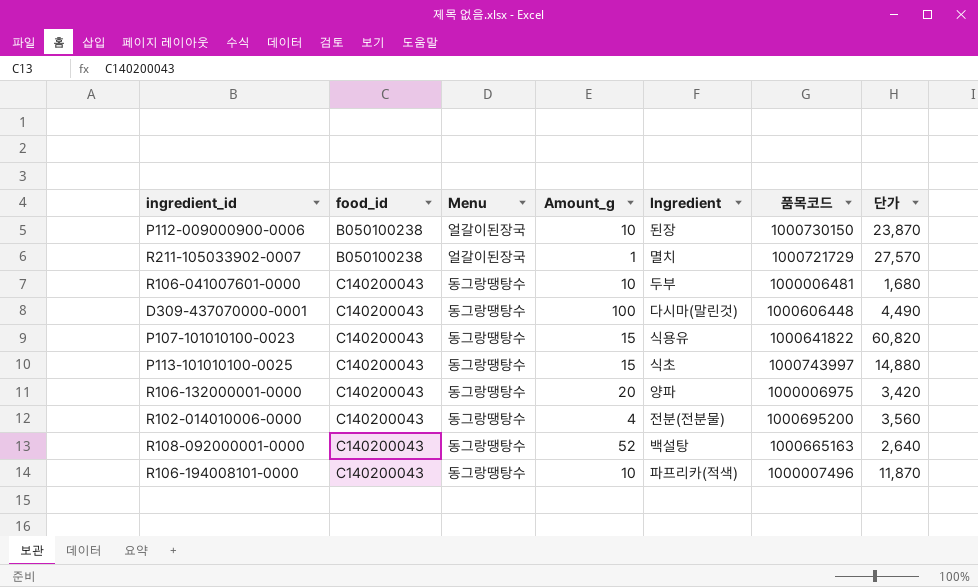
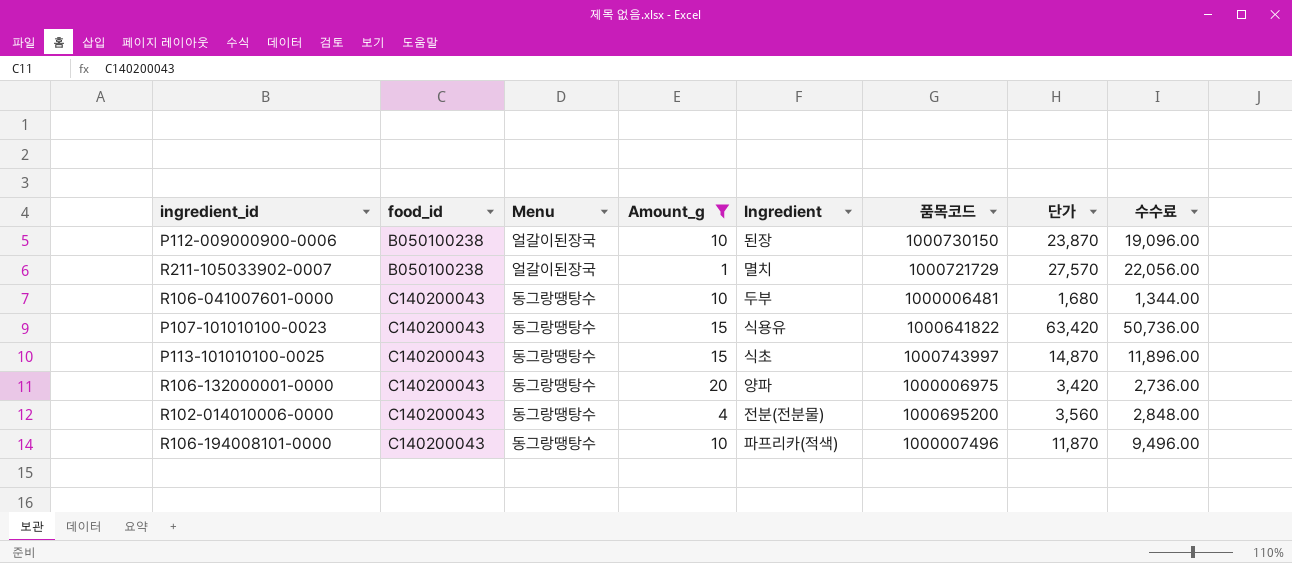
filter: none -> Amount_g <= 20
column 수수료 | formula: none -> [단가] * 0.8
P107-101010100-0023 | 단가: 60,820 -> 63,420
P113-101010100-0025 | 단가: 14,880 -> 14,870

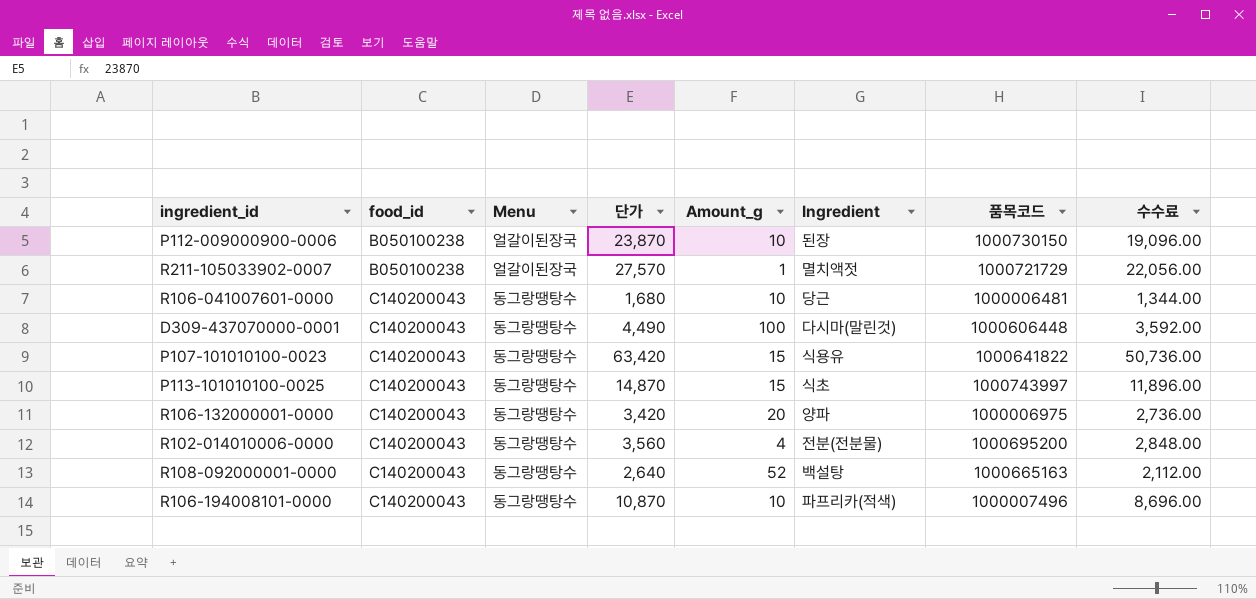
filter: Amount_g <= 20 -> none
column 단가 | position: 7 -> 4
R211-105033902-0007 | Ingredient: 멸치 -> 멸치액젓
R106-041007601-0000 | Ingredient: 두부 -> 당근
R106-194008101-0000 | 단가: 11,870 -> 10,870
R106-194008101-0000 | 수수료: 9,496.00 -> 8,696.00

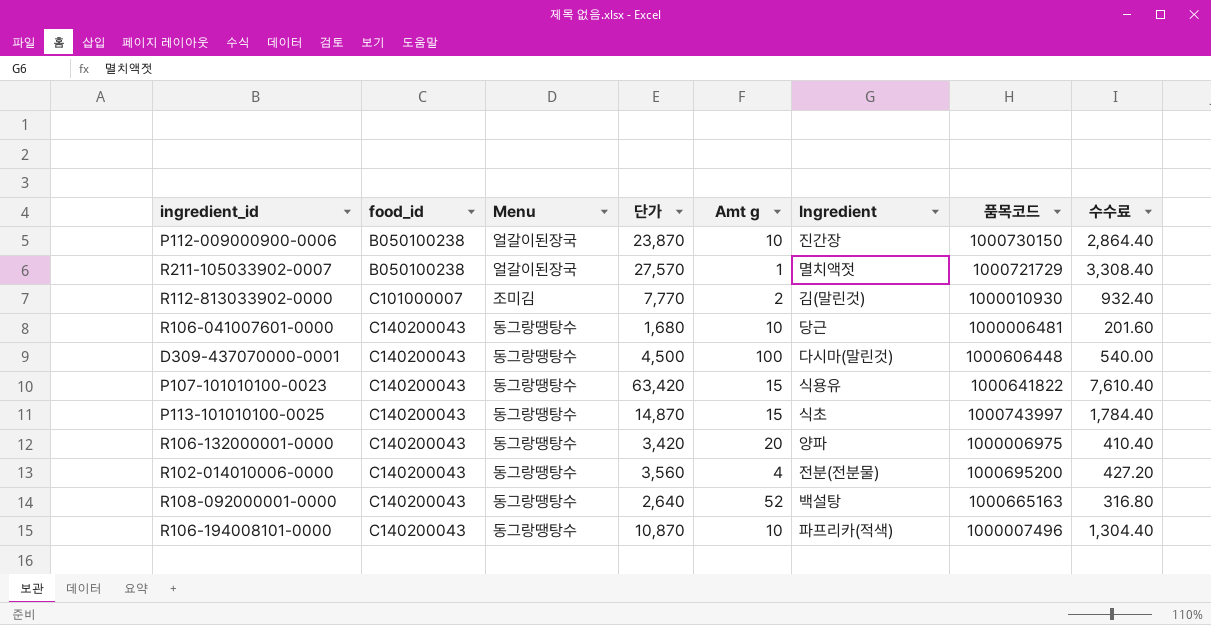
column name: Amount_g -> Amt g
column 수수료 | formula: [단가] * 0.8 -> [단가] * 0.12
P112-009000900-0006 | Ingredient: 된장 -> 진간장
row R112-813033902-0000: none -> C101000007 | 조미김 | 7,770 | 2 | 김(말린것) | 1000010930 | 932.40
D309-437070000-0001 | 단가: 4,490 -> 4,500

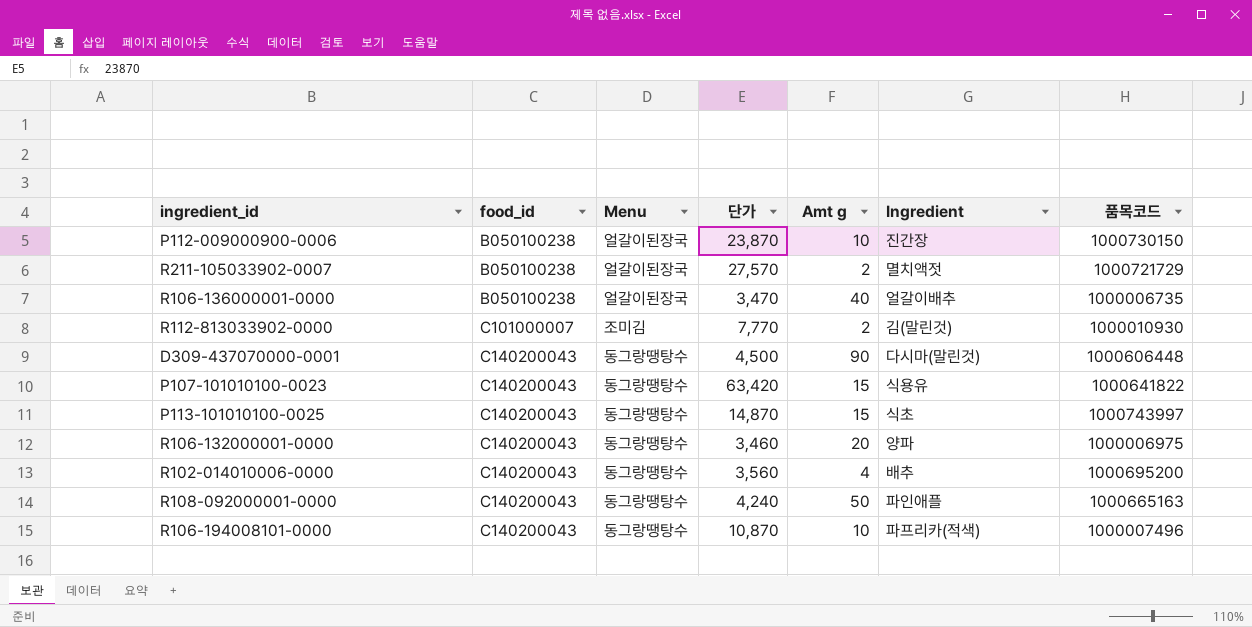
column 수수료 | formula: [단가] * 0.12 -> none
row R106-041007601-0000: C140200043 | 동그랑땡탕수 | 1,680 | 10 | 당근 | 1000006481 | 201.60 -> none
R211-105033902-0007 | Amt g: 1 -> 2
row R106-136000001-0000: none -> B050100238 | 얼갈이된장국 | 3,470 | 40 | 얼갈이배추 | 1000006735
D309-437070000-0001 | Amt g: 100 -> 90
R106-132000001-0000 | 단가: 3,420 -> 3,460
R102-014010006-0000 | Ingredient: 전분(전분물) -> 배추
R108-092000001-0000 | 단가: 2,640 -> 4,240
R108-092000001-0000 | Amt g: 52 -> 50
R108-092000001-0000 | Ingredient: 백설탕 -> 파인애플

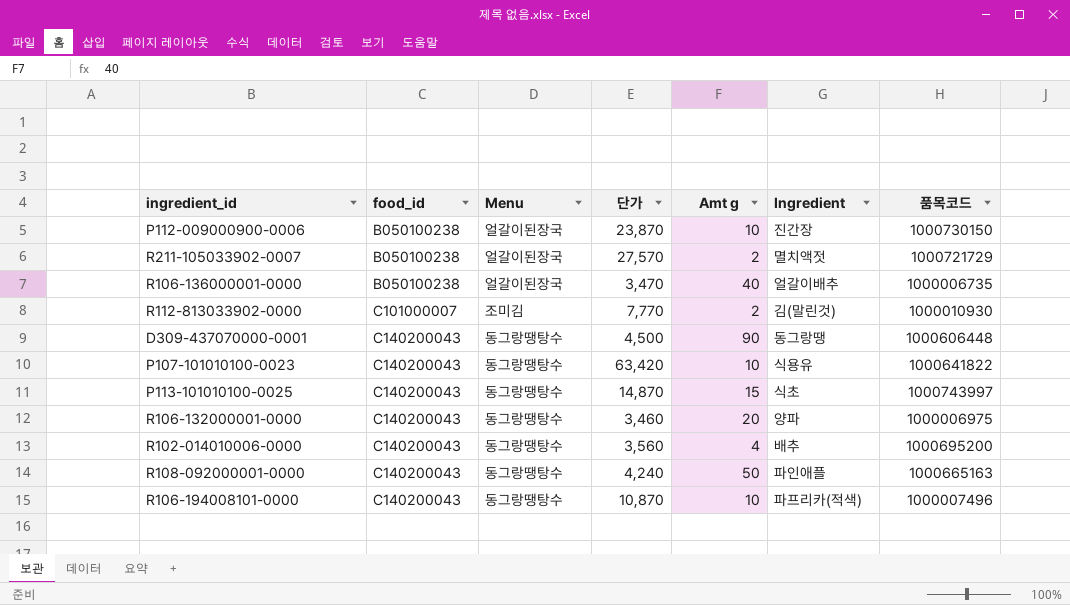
D309-437070000-0001 | Ingredient: 다시마(말린것) -> 동그랑땡
P107-101010100-0023 | Amt g: 15 -> 10

